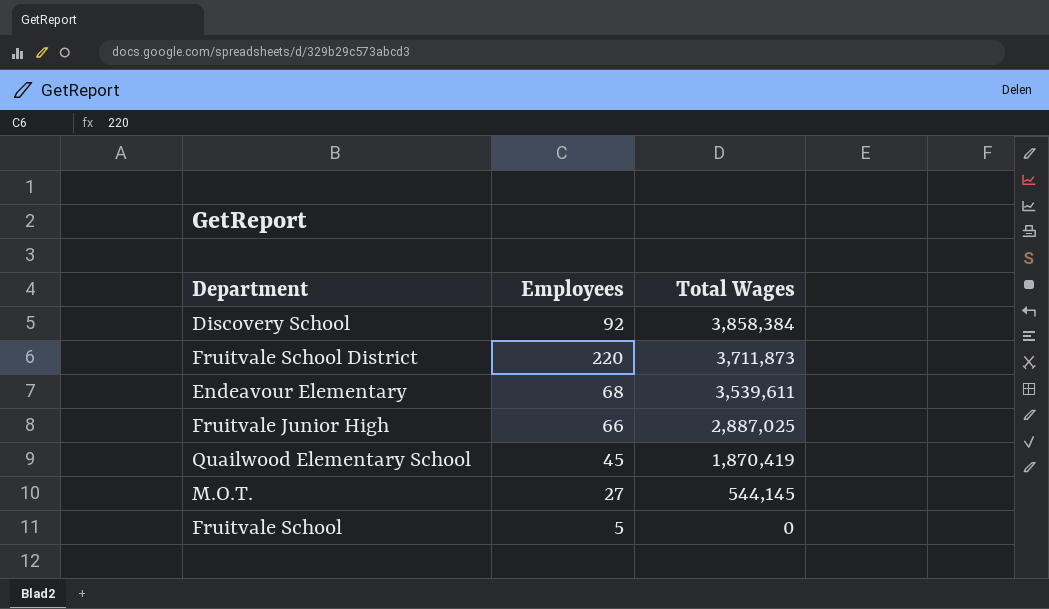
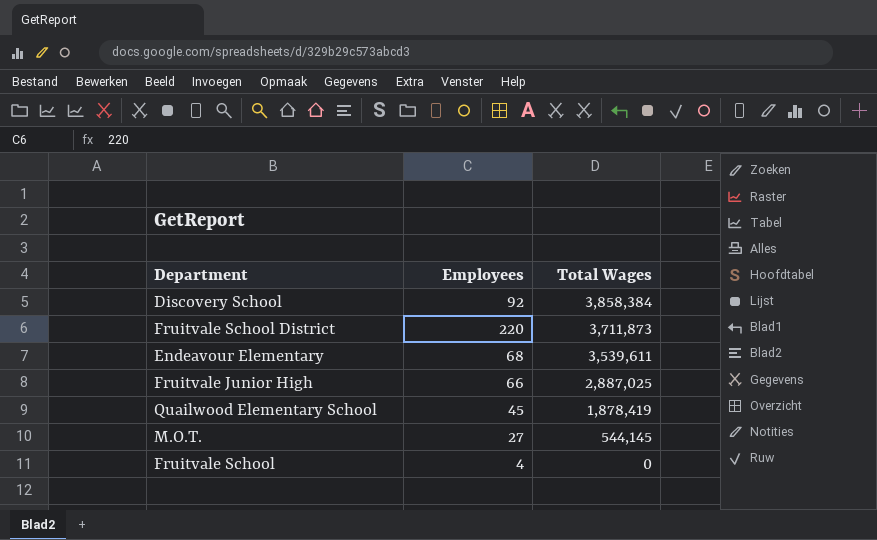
Quailwood Elementary School | Total Wages: 1,870,419 -> 1,878,419
Fruitvale School | Employees: 5 -> 4

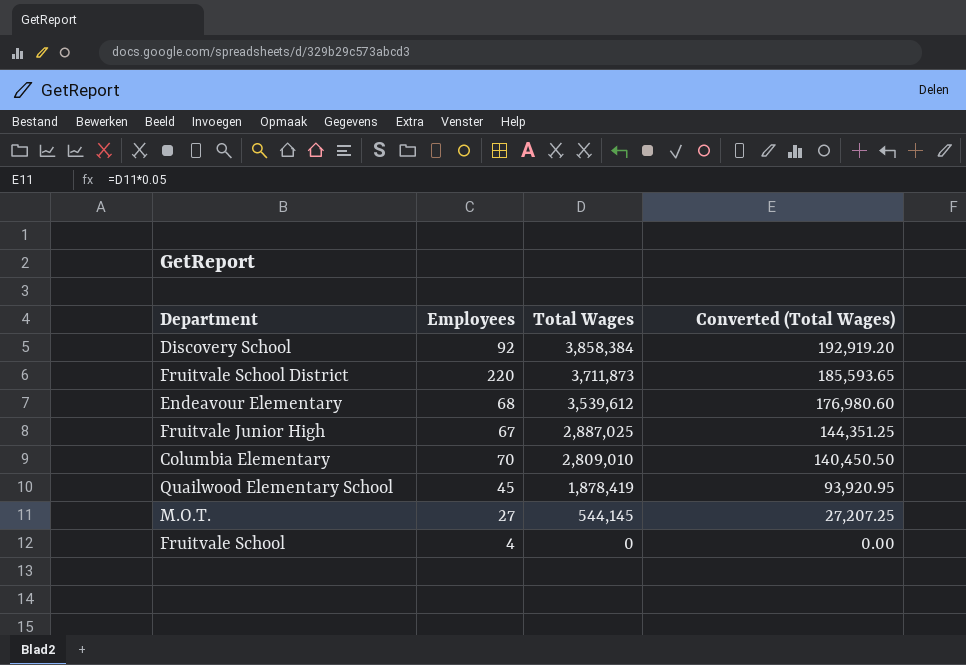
column Converted (Total Wages) | formula: none -> [Total Wages] * 0.05
Endeavour Elementary | Total Wages: 3,539,611 -> 3,539,612
Fruitvale Junior High | Employees: 66 -> 67
row Columbia Elementary: none -> 70 | 2,809,010 | 140,450.50

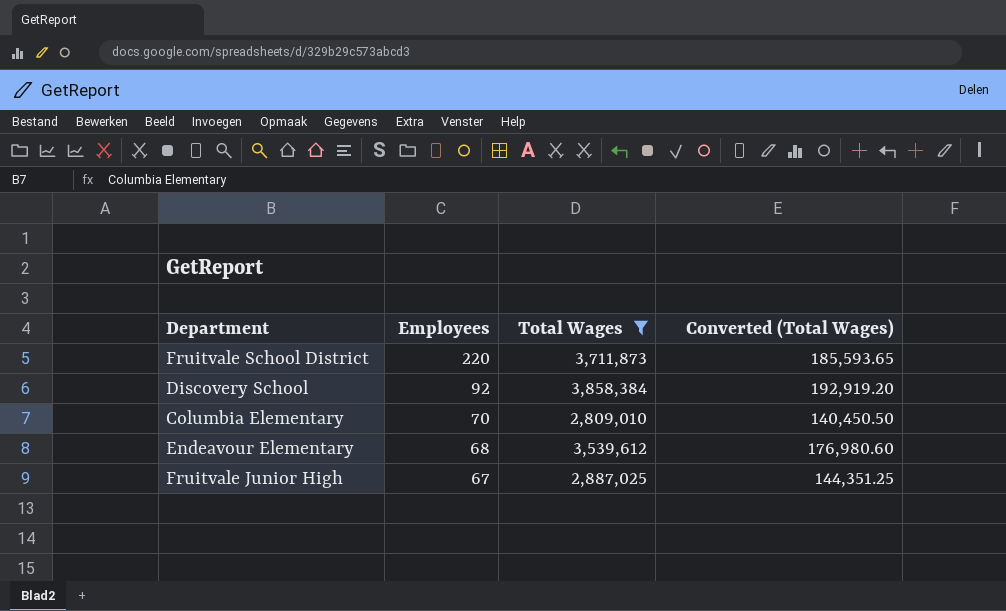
filter: none -> Total Wages >= 2,809,010
row order: Total Wages descending -> Employees descending

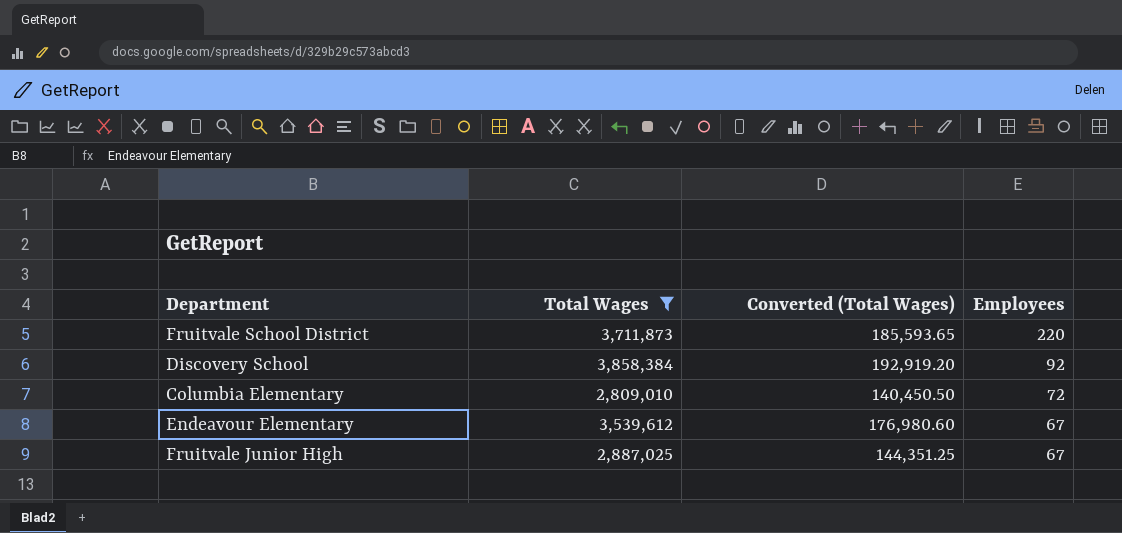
column Employees | position: 2 -> 4
Columbia Elementary | Employees: 70 -> 72
Endeavour Elementary | Employees: 68 -> 67

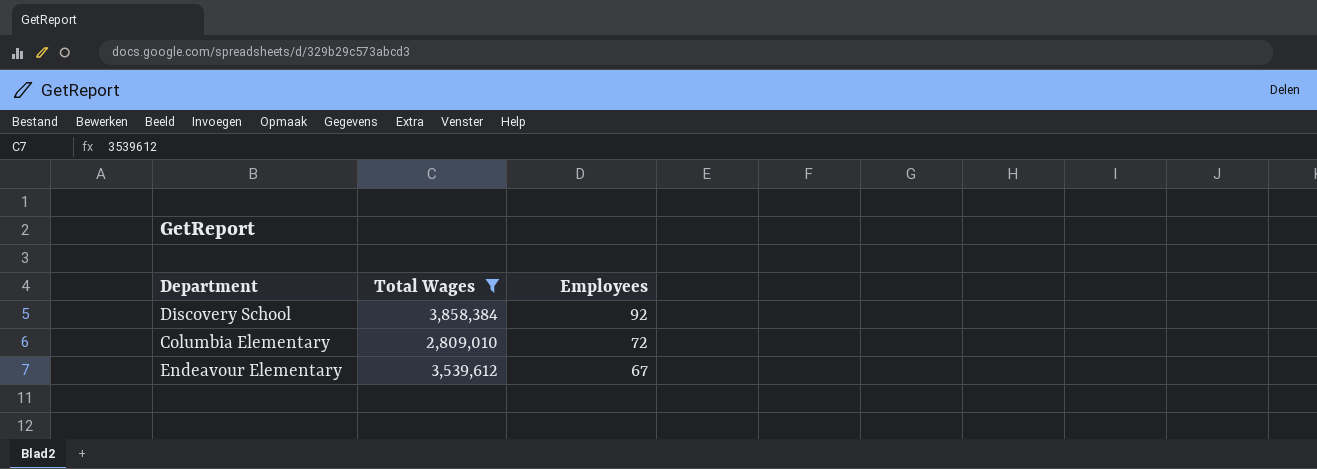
column Converted (Total Wages) | formula: [Total Wages] * 0.05 -> none
row Fruitvale School District: 3,711,873 | 185,593.65 | 220 -> none
row Fruitvale Junior High: 2,887,025 | 144,351.25 | 67 -> none

